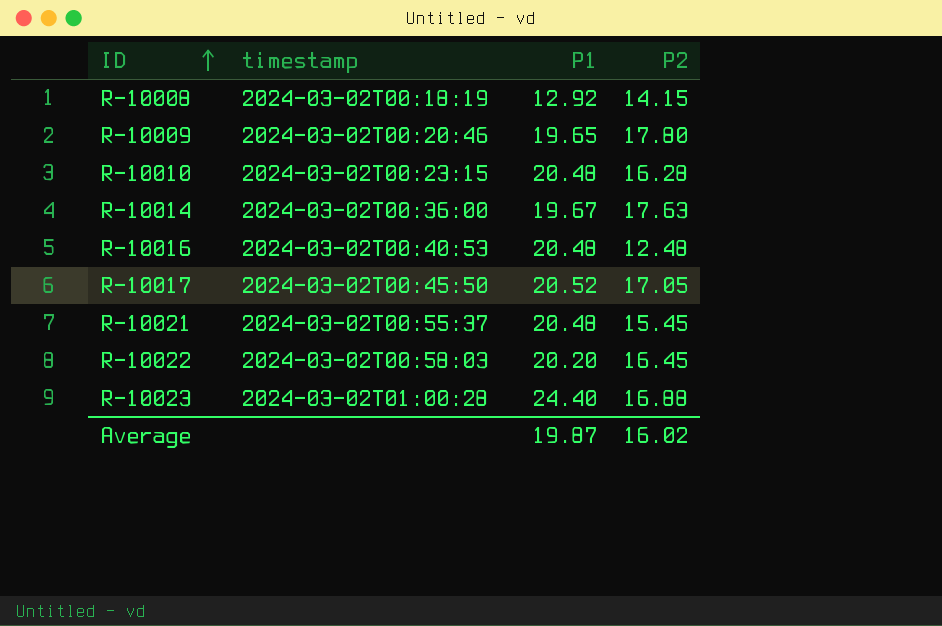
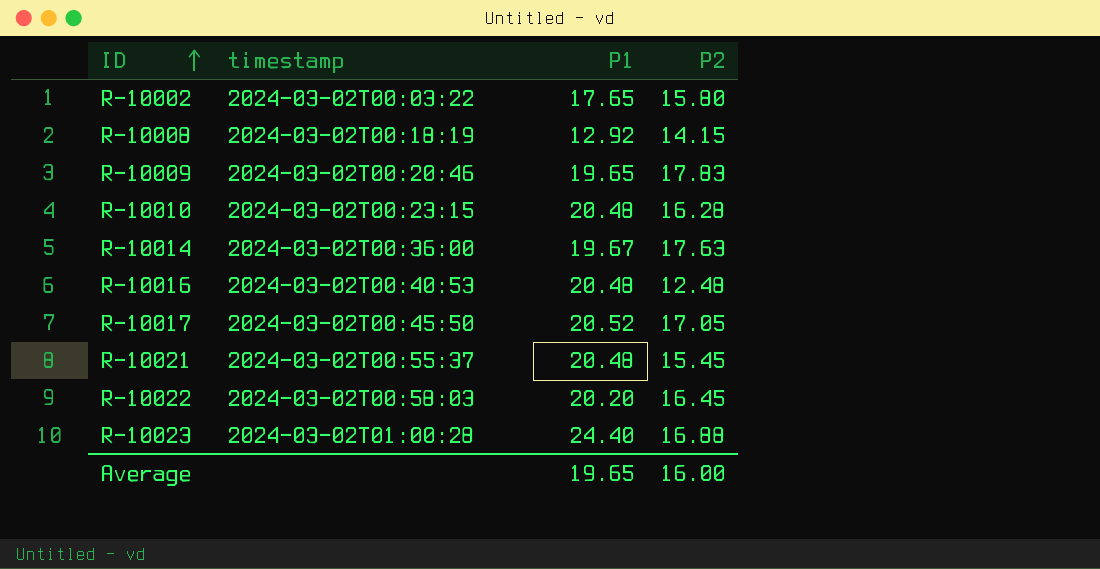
row R-10002: none -> 2024-03-02T00:03:22 | 17.65 | 15.80
R-10009 | P2: 17.80 -> 17.83
Average | P1: 19.87 -> 19.65
Average | P2: 16.02 -> 16.00

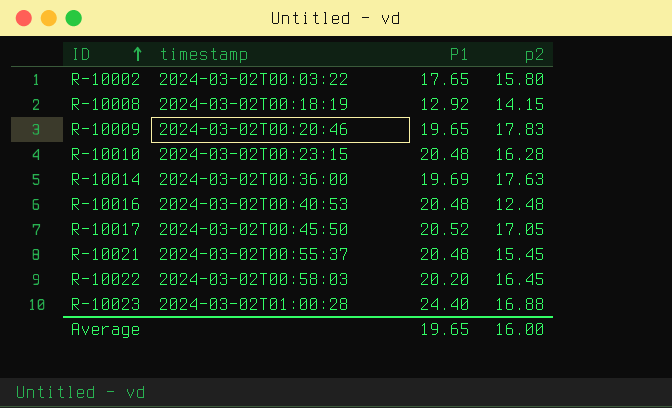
column name: P2 -> p2
R-10014 | P1: 19.67 -> 19.69

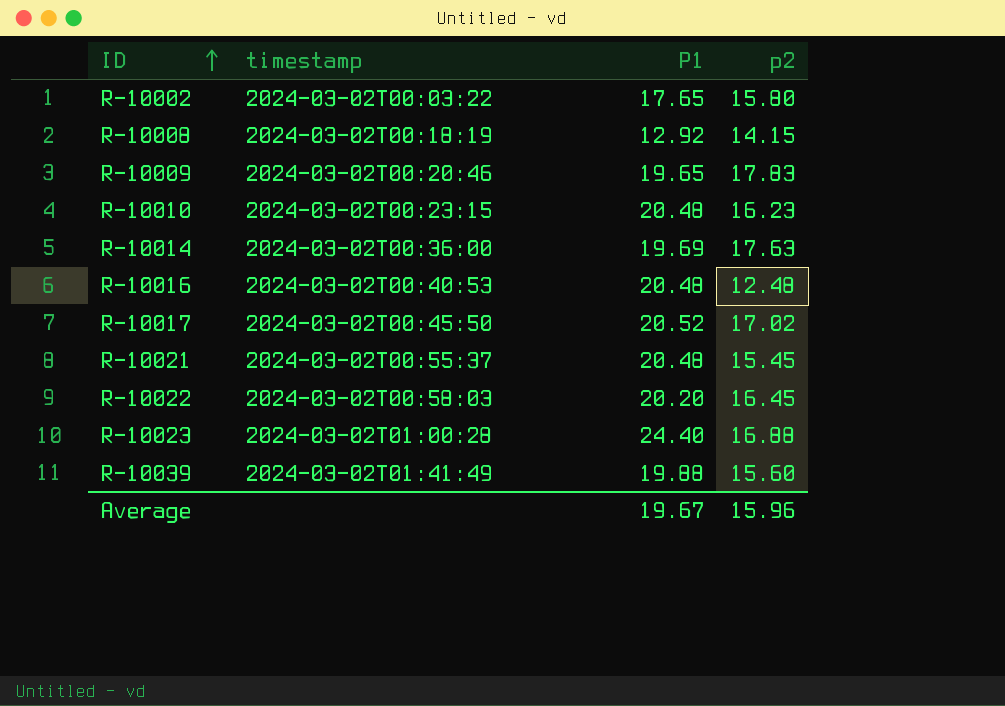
R-10010 | p2: 16.28 -> 16.23
R-10017 | p2: 17.05 -> 17.02
row R-10039: none -> 2024-03-02T01:41:49 | 19.88 | 15.60
Average | P1: 19.65 -> 19.67
Average | p2: 16.00 -> 15.96

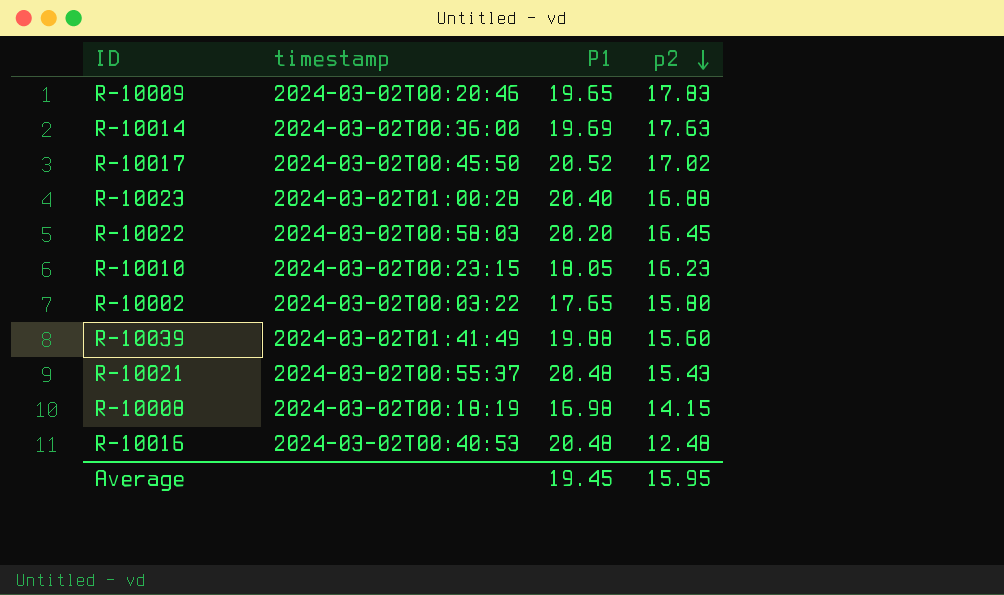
row order: ID ascending -> p2 descending
R-10023 | P1: 24.40 -> 20.40
R-10010 | P1: 20.48 -> 18.05
R-10021 | p2: 15.45 -> 15.43
R-10008 | P1: 12.92 -> 16.98
Average | P1: 19.67 -> 19.45
Average | p2: 15.96 -> 15.95

